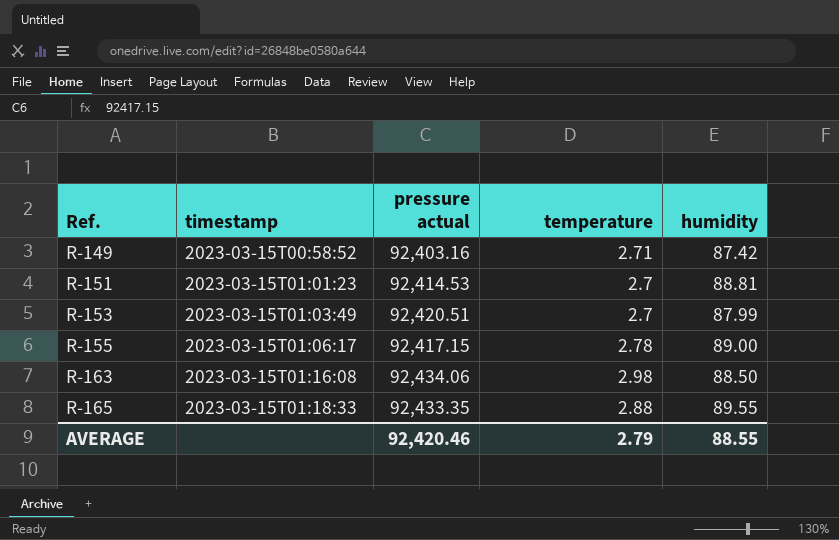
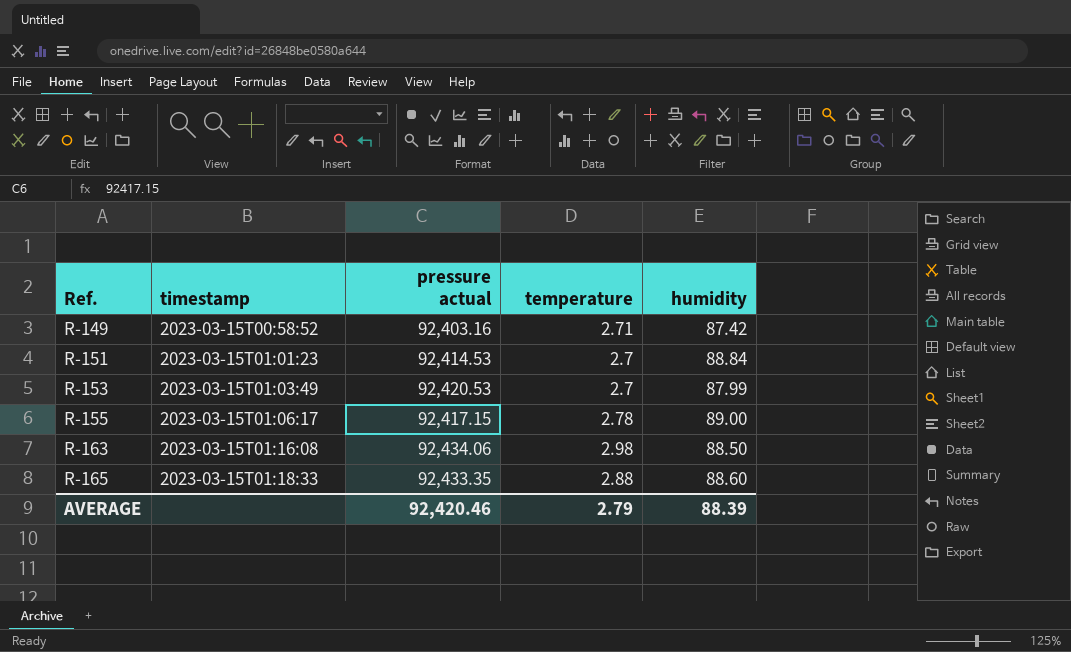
R-151 | humidity: 88.81 -> 88.84
R-153 | pressure actual: 92,420.51 -> 92,420.53
R-165 | humidity: 89.55 -> 88.60
AVERAGE | humidity: 88.55 -> 88.39

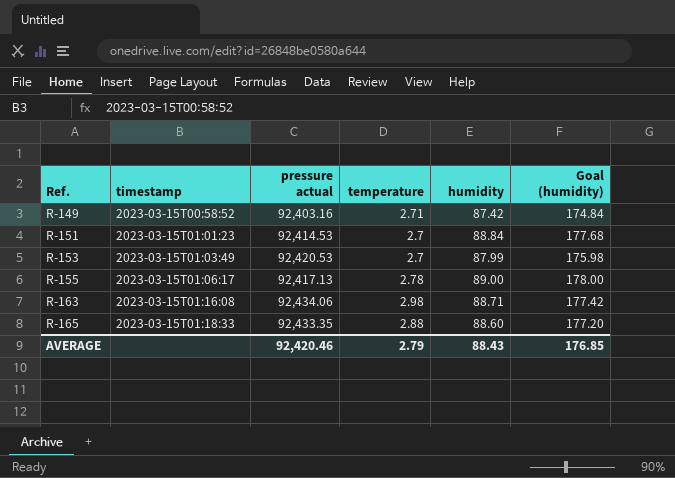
column Goal (humidity) | formula: none -> [humidity] * 2
R-155 | pressure actual: 92,417.15 -> 92,417.13
R-163 | humidity: 88.50 -> 88.71
AVERAGE | humidity: 88.39 -> 88.43

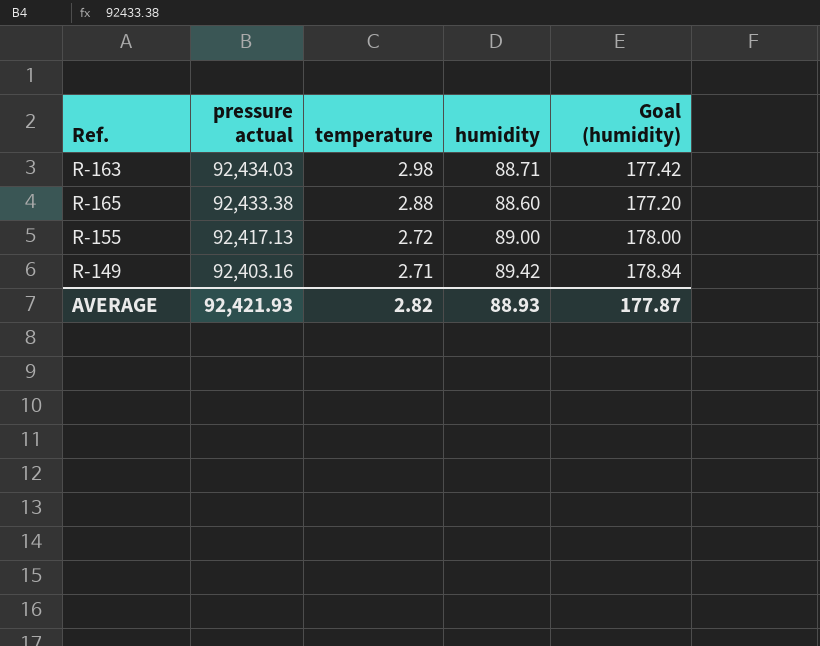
row order: Ref. ascending -> pressure actual descending
column timestamp | position: 2 -> none
row R-151: 2023-03-15T01:01:23 | 92,414.53 | 2.7 | 88.84 | 177.68 -> none
row R-153: 2023-03-15T01:03:49 | 92,420.53 | 2.7 | 87.99 | 175.98 -> none
R-163 | pressure actual: 92,434.06 -> 92,434.03
R-165 | pressure actual: 92,433.35 -> 92,433.38
R-155 | temperature: 2.78 -> 2.72
R-149 | humidity: 87.42 -> 89.42
R-149 | Goal (humidity): 174.84 -> 178.84
AVERAGE | pressure actual: 92,420.46 -> 92,421.93
AVERAGE | temperature: 2.79 -> 2.82
AVERAGE | humidity: 88.43 -> 88.93
AVERAGE | Goal (humidity): 176.85 -> 177.87

